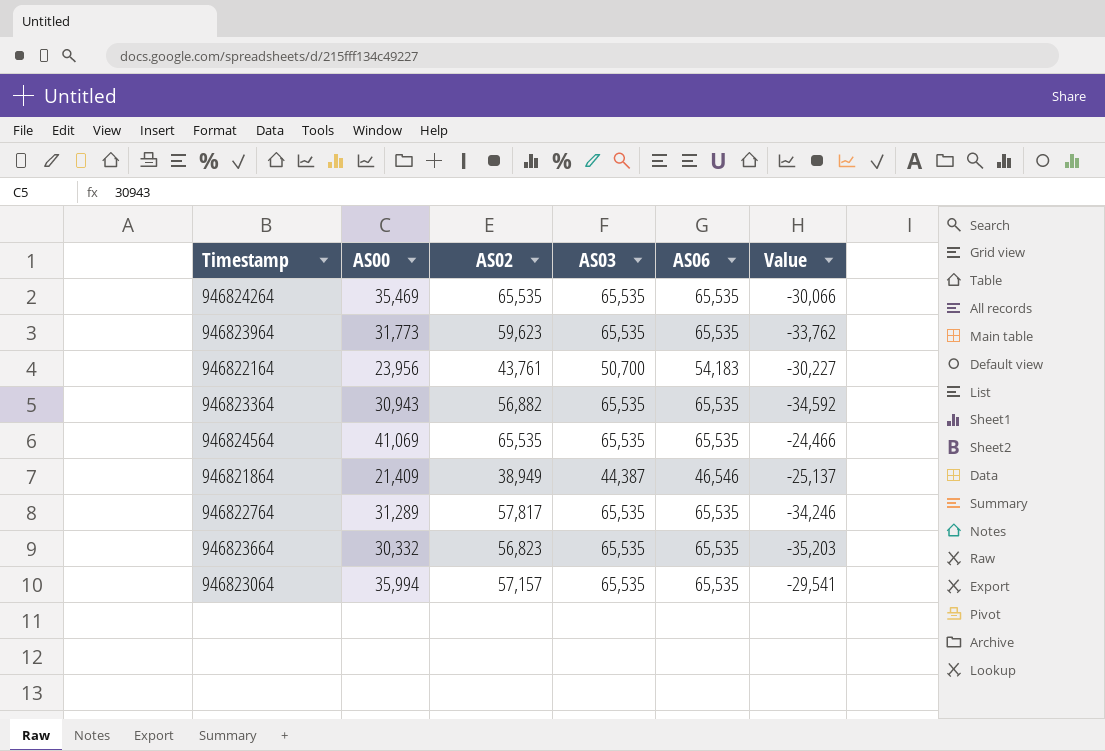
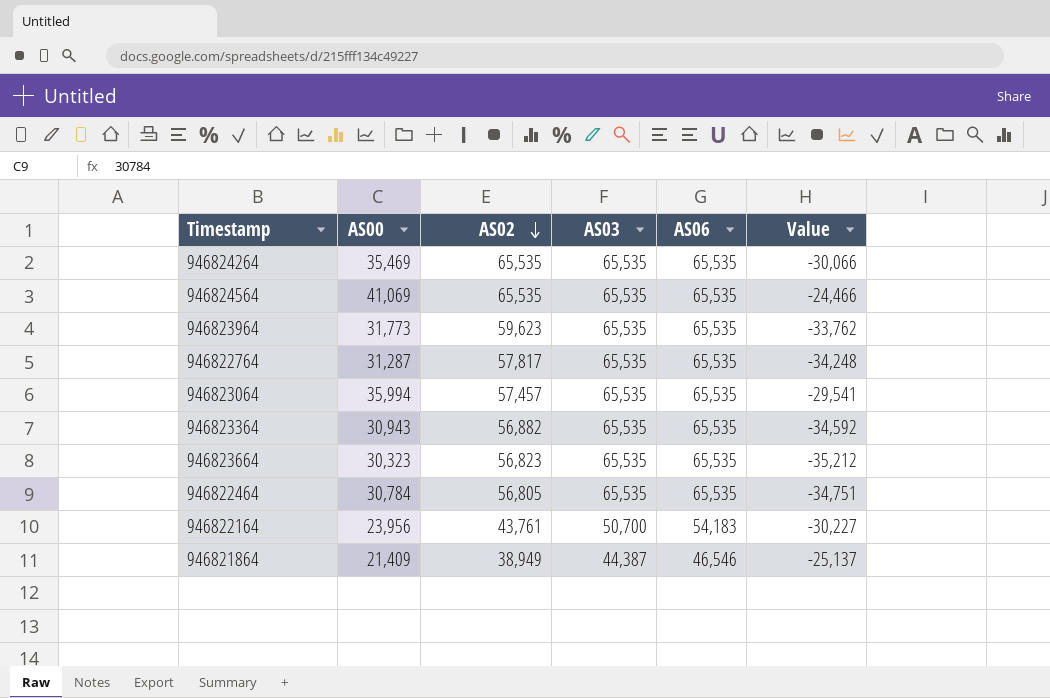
row order: none -> AS02 descending
946822764 | AS00: 31,289 -> 31,287
946822764 | Value: -34,246 -> -34,248
946823064 | AS02: 57,157 -> 57,457
946823664 | AS00: 30,332 -> 30,323
946823664 | Value: -35,203 -> -35,212
row 946822464: none -> 30,784 | 56,805 | 65,535 | 65,535 | -34,751

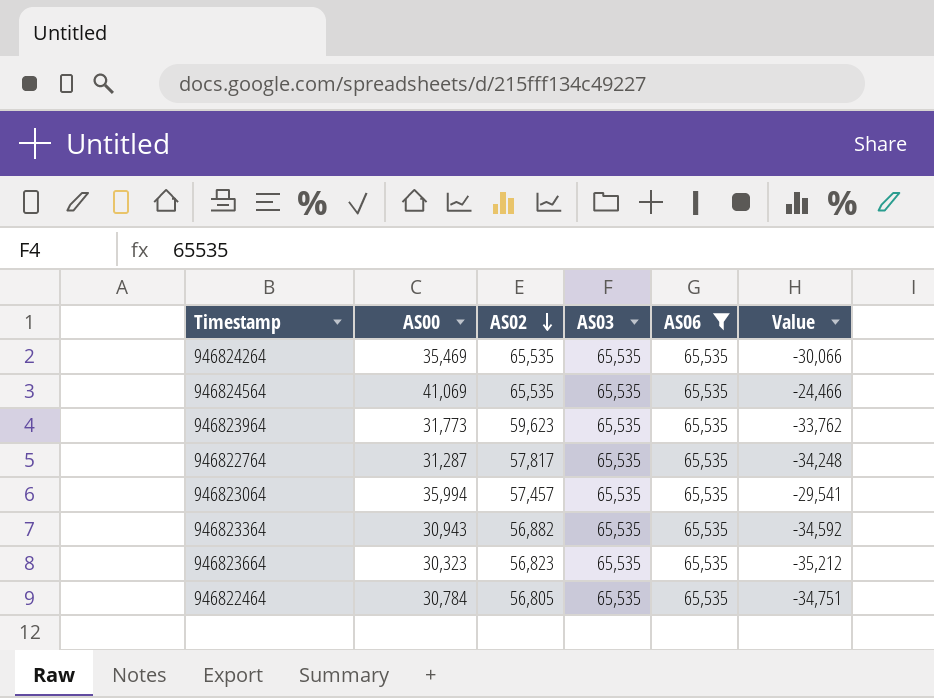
filter: none -> AS06 = 65,535

